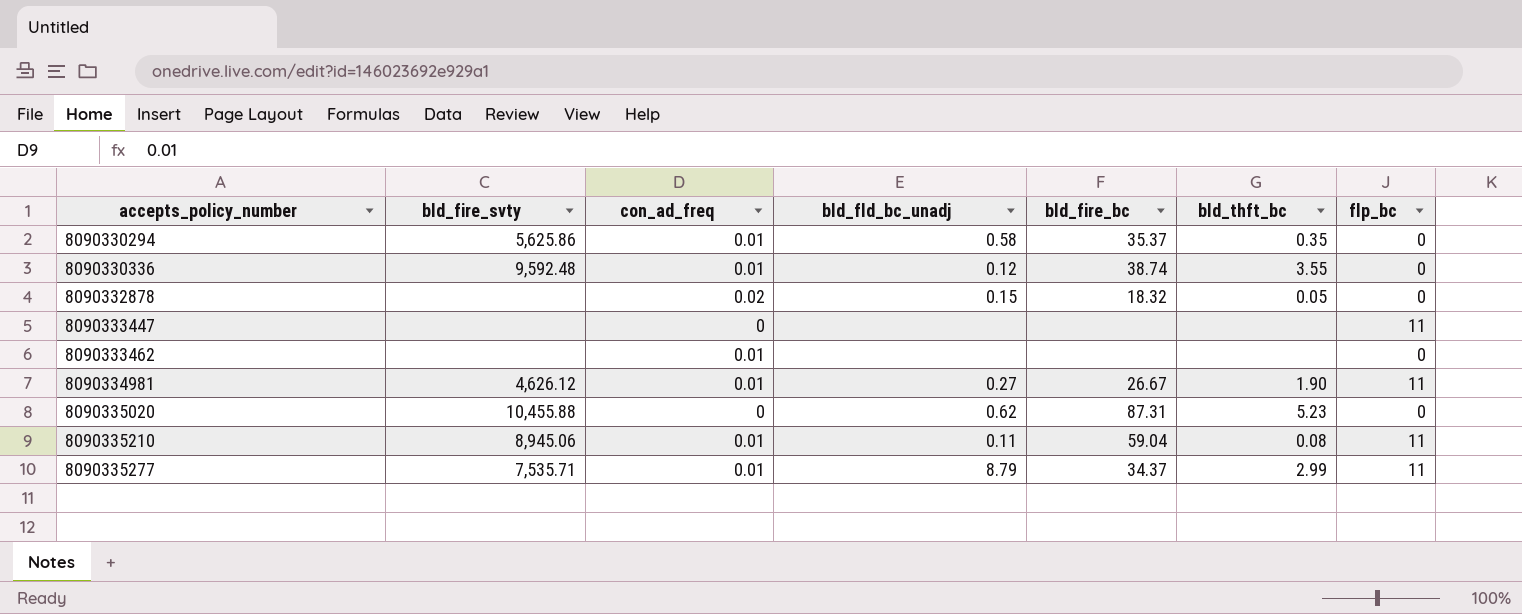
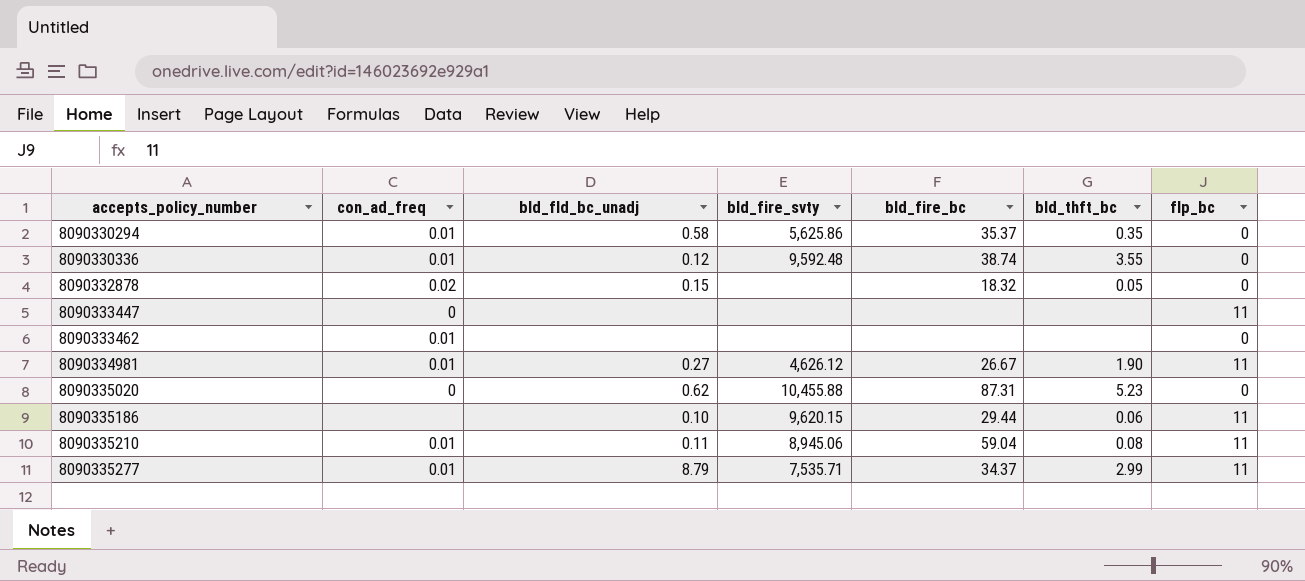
column bld_fire_svty | position: 2 -> 4
row 8090335186: none -> none | 0.10 | 9,620.15 | 29.44 | 0.06 | 11

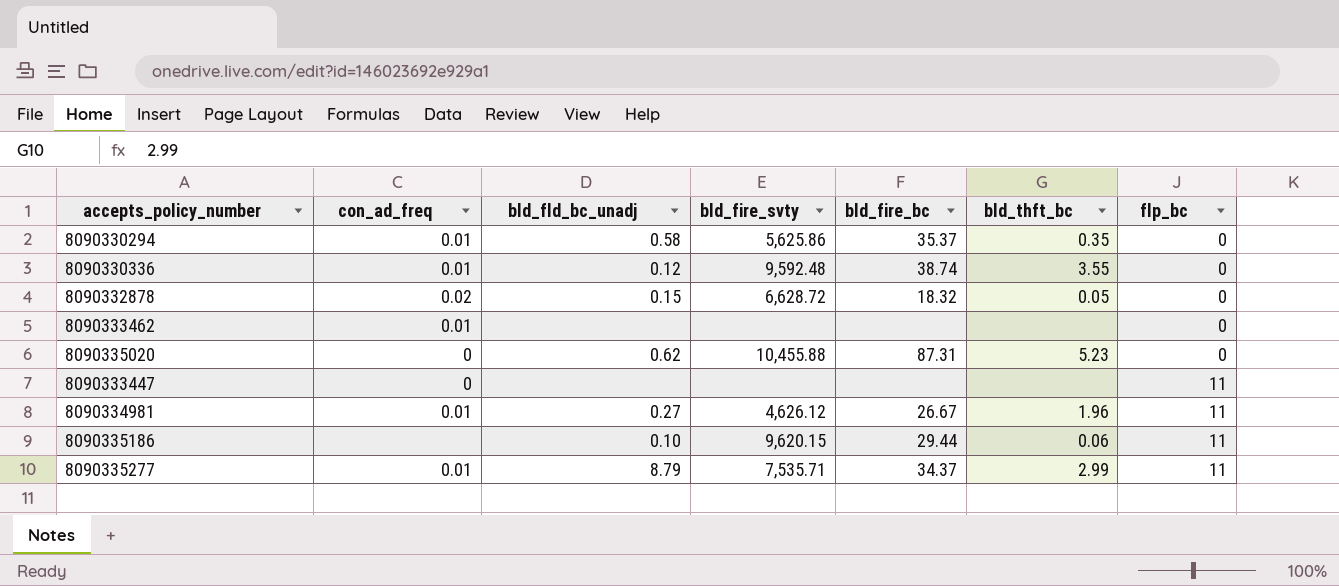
row order: accepts_policy_number ascending -> flp_bc ascending
row 8090335210: 0.01 | 0.11 | 8,945.06 | 59.04 | 0.08 | 11 -> none
8090332878 | bld_fire_svty: none -> 6,628.72
8090334981 | bld_thft_bc: 1.90 -> 1.96

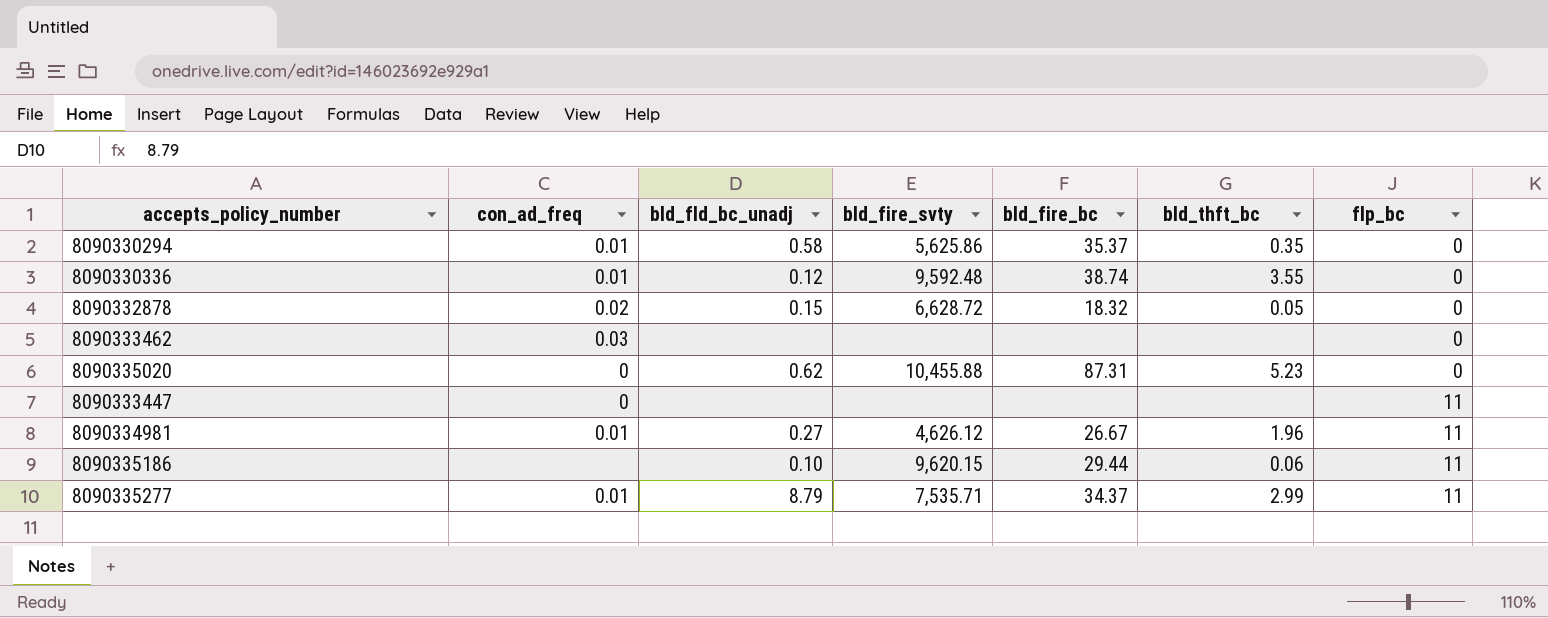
8090333462 | con_ad_freq: 0.01 -> 0.03

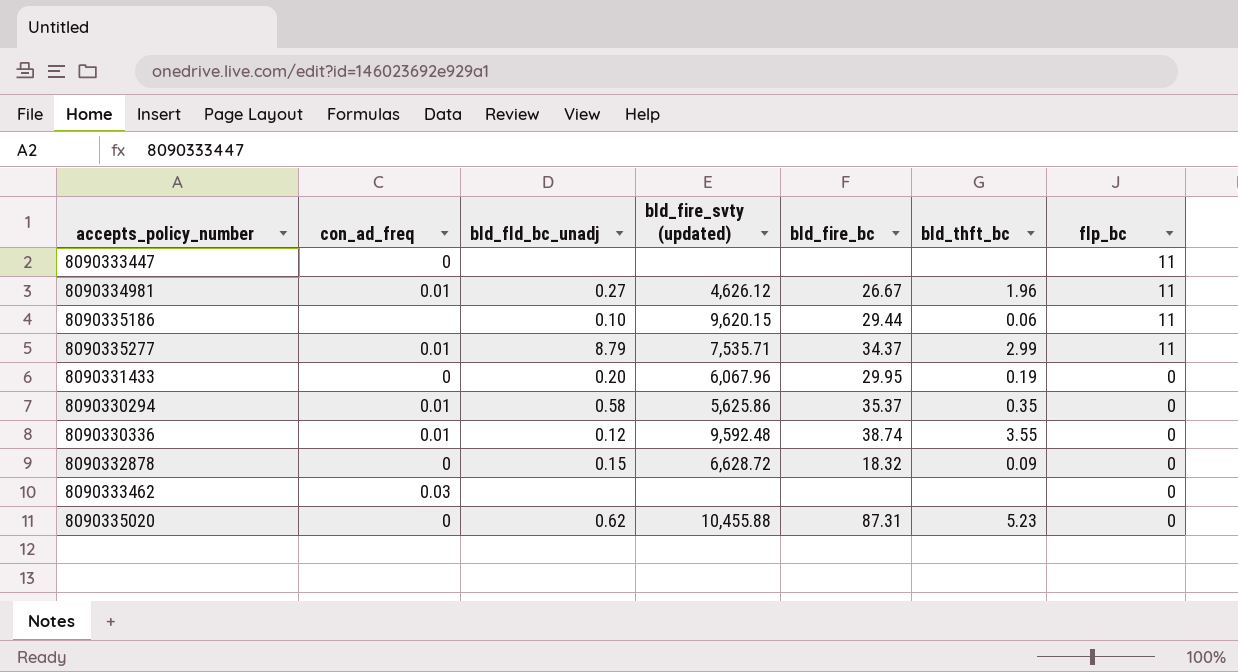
row order: flp_bc ascending -> flp_bc descending
column name: bld_fire_svty -> bld_fire_svty (updated)
row 8090331433: none -> 0 | 0.20 | 6,067.96 | 29.95 | 0.19 | 0
8090332878 | con_ad_freq: 0.02 -> 0
8090332878 | bld_thft_bc: 0.05 -> 0.09

